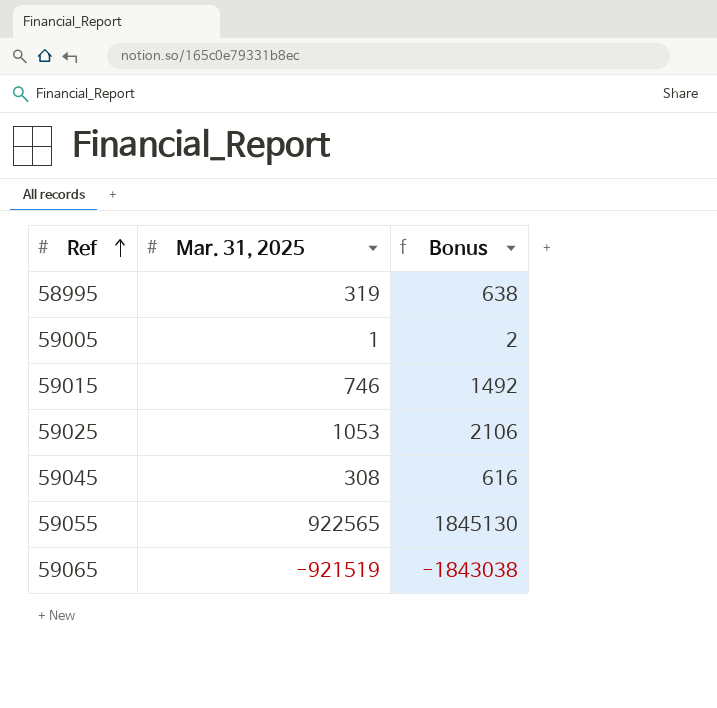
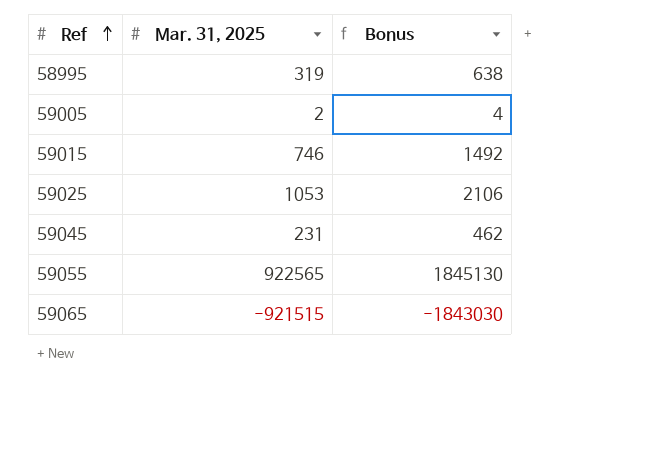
59005 | Mar. 31, 2025: 1 -> 2
59005 | Bonus: 2 -> 4
59045 | Mar. 31, 2025: 308 -> 231
59045 | Bonus: 616 -> 462
59065 | Mar. 31, 2025: -921519 -> -921515
59065 | Bonus: -1843038 -> -1843030

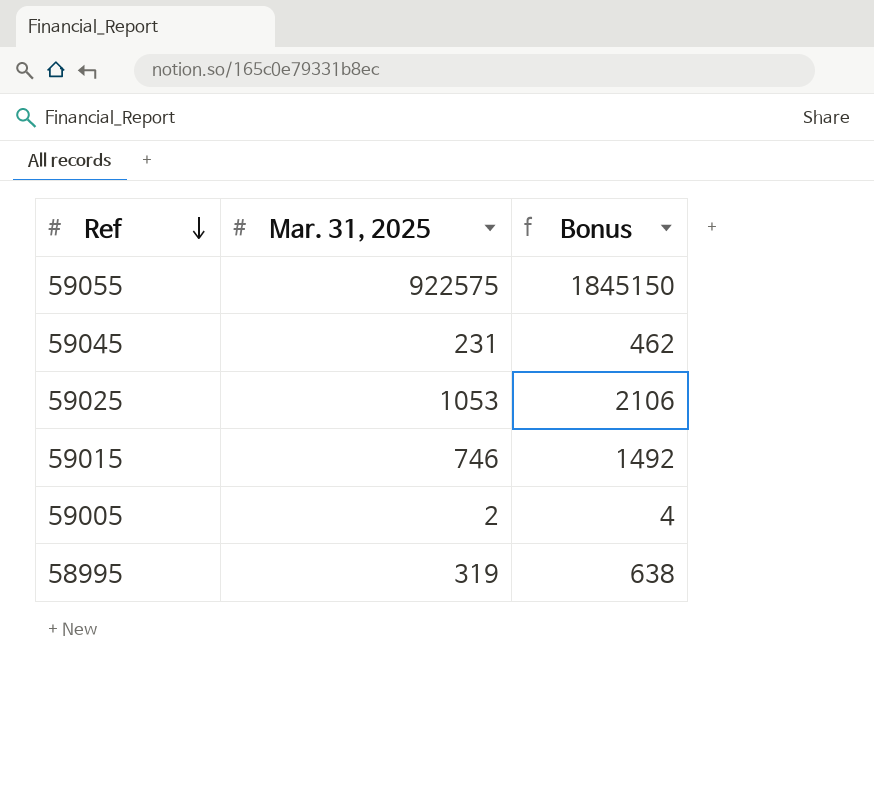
row order: Ref ascending -> Ref descending
row 59065: -921515 | -1843030 -> none
59055 | Mar. 31, 2025: 922565 -> 922575
59055 | Bonus: 1845130 -> 1845150

